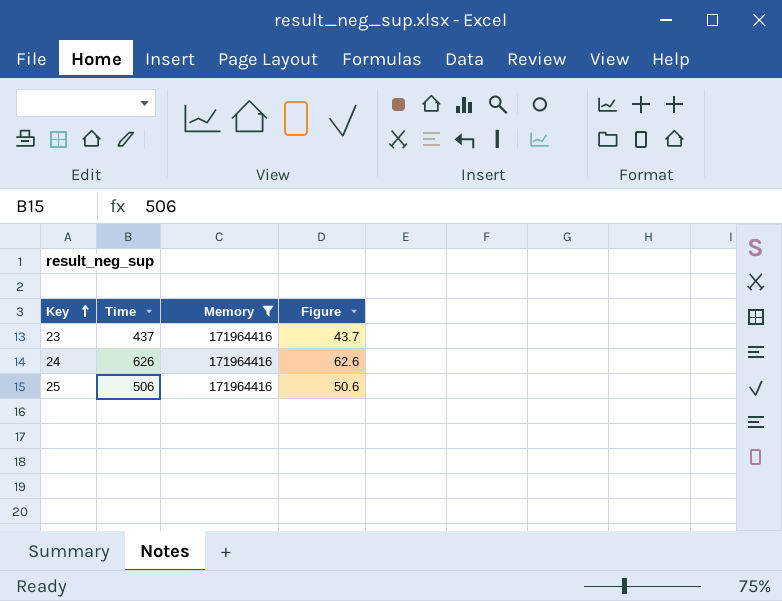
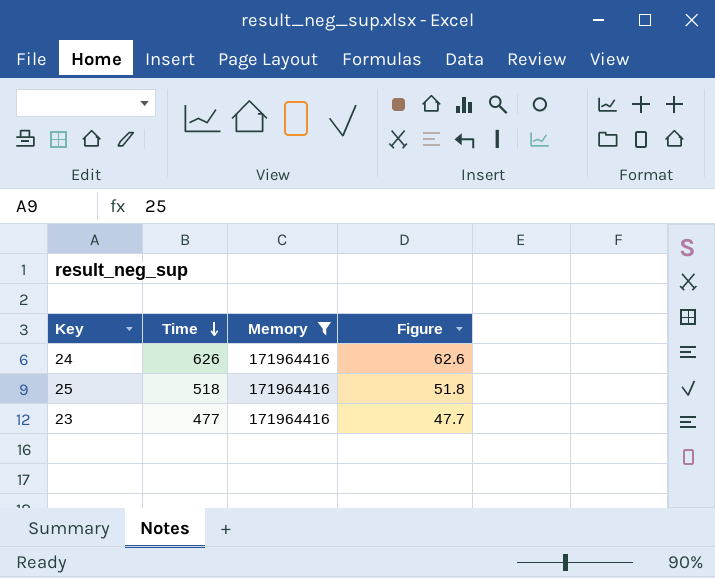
row order: Key ascending -> Time descending
25 | Time: 506 -> 518
25 | Figure: 50.6 -> 51.8
23 | Time: 437 -> 477
23 | Figure: 43.7 -> 47.7

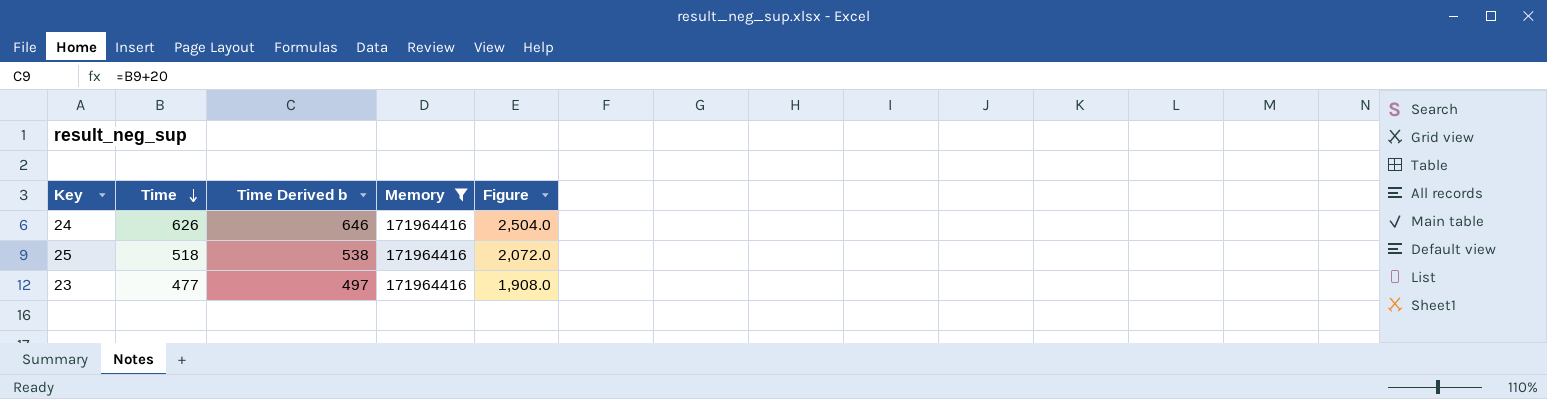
column Time Derived b | formula: none -> [Time] + 20
column Figure | formula: [Time] * 0.1 -> [Time] * 4

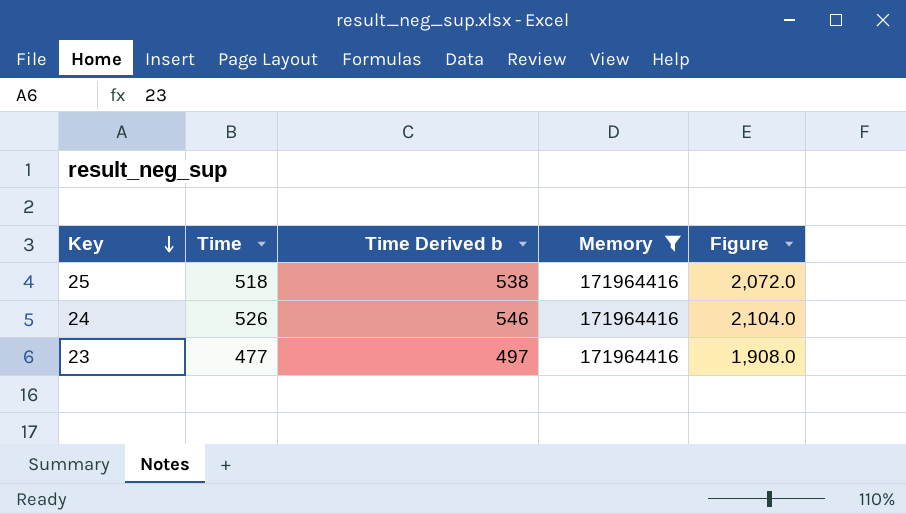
row order: Time descending -> Key descending
24 | Time: 626 -> 526
24 | Time Derived b: 646 -> 546
24 | Figure: 2,504.0 -> 2,104.0

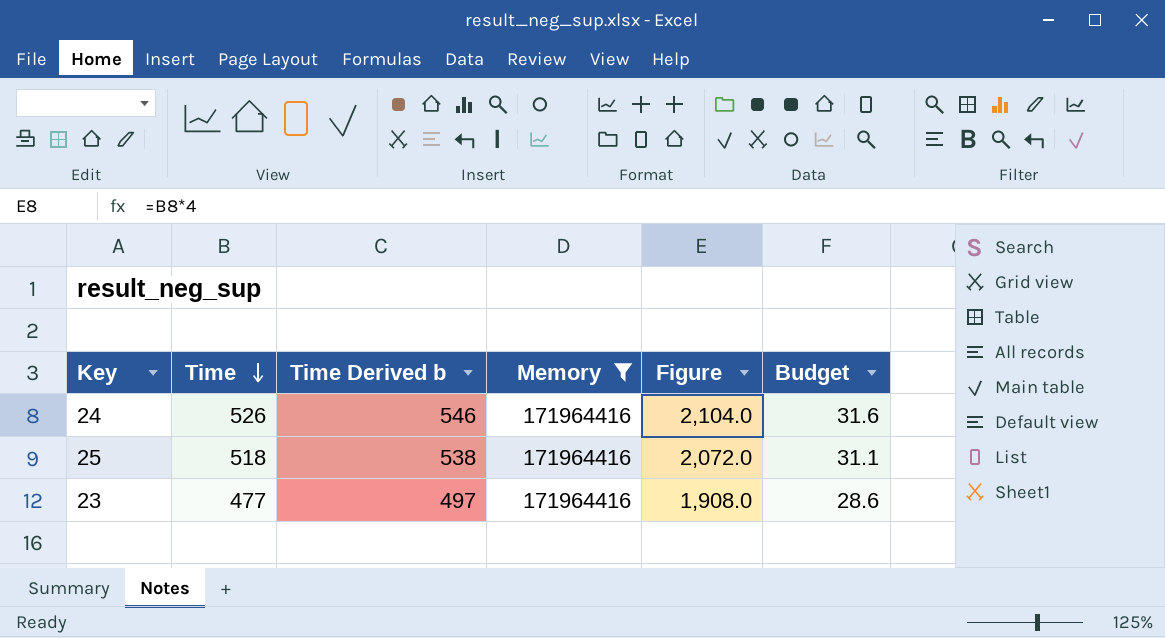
row order: Key descending -> Time descending
column Budget | formula: none -> [Time] * 0.06

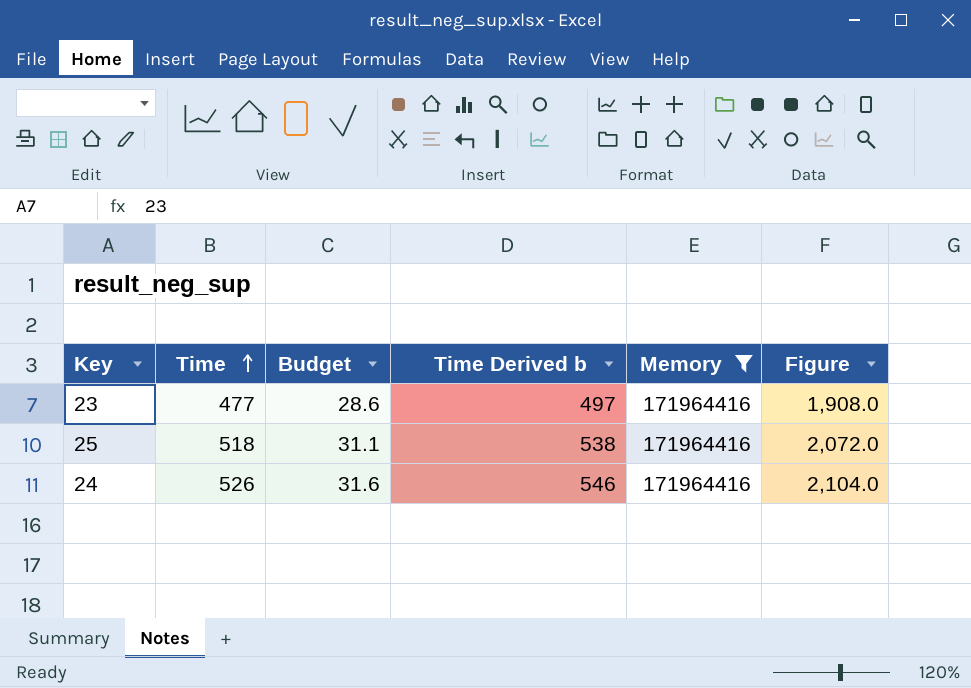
row order: Time descending -> Time ascending
column Budget | position: 6 -> 3

